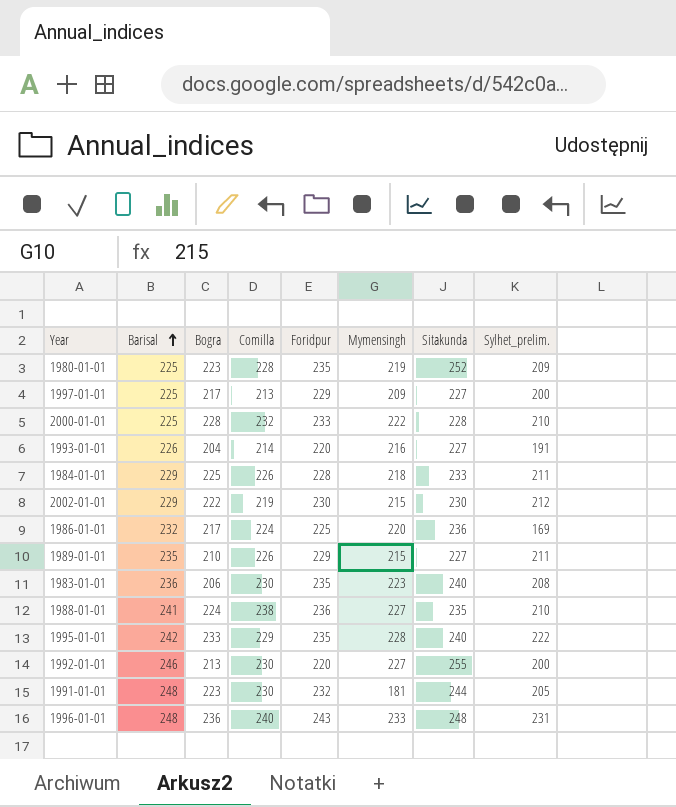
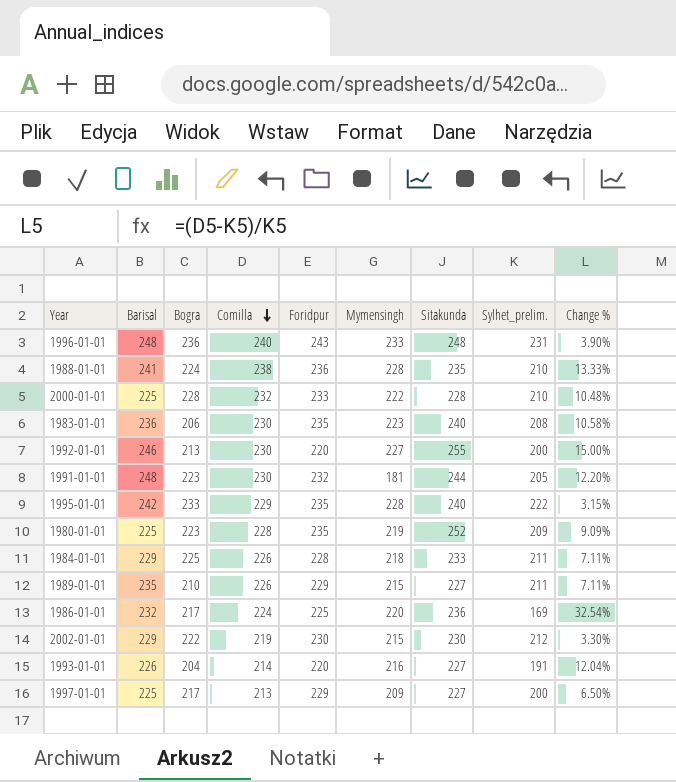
row order: Barisal ascending -> Comilla descending
column Change % | formula: none -> ([Comilla] - [Sylhet_prelim.]) / [Sylhet_prelim.]
1988-01-01 | Mymensingh: 227 -> 228

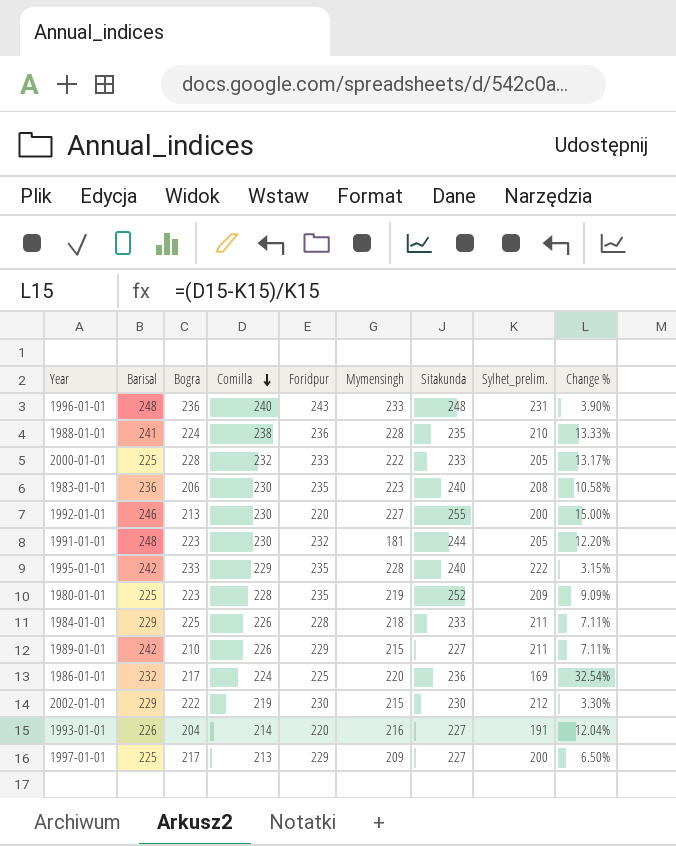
2000-01-01 | Sitakunda: 228 -> 233
2000-01-01 | Sylhet_prelim.: 210 -> 205
2000-01-01 | Change %: 10.48% -> 13.17%
1989-01-01 | Barisal: 235 -> 242

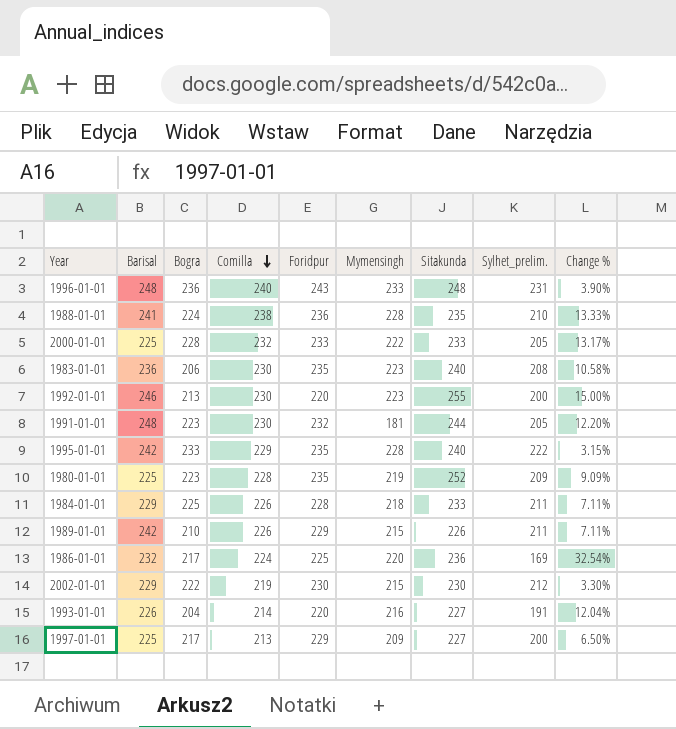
1992-01-01 | Mymensingh: 227 -> 223
1989-01-01 | Sitakunda: 227 -> 226

